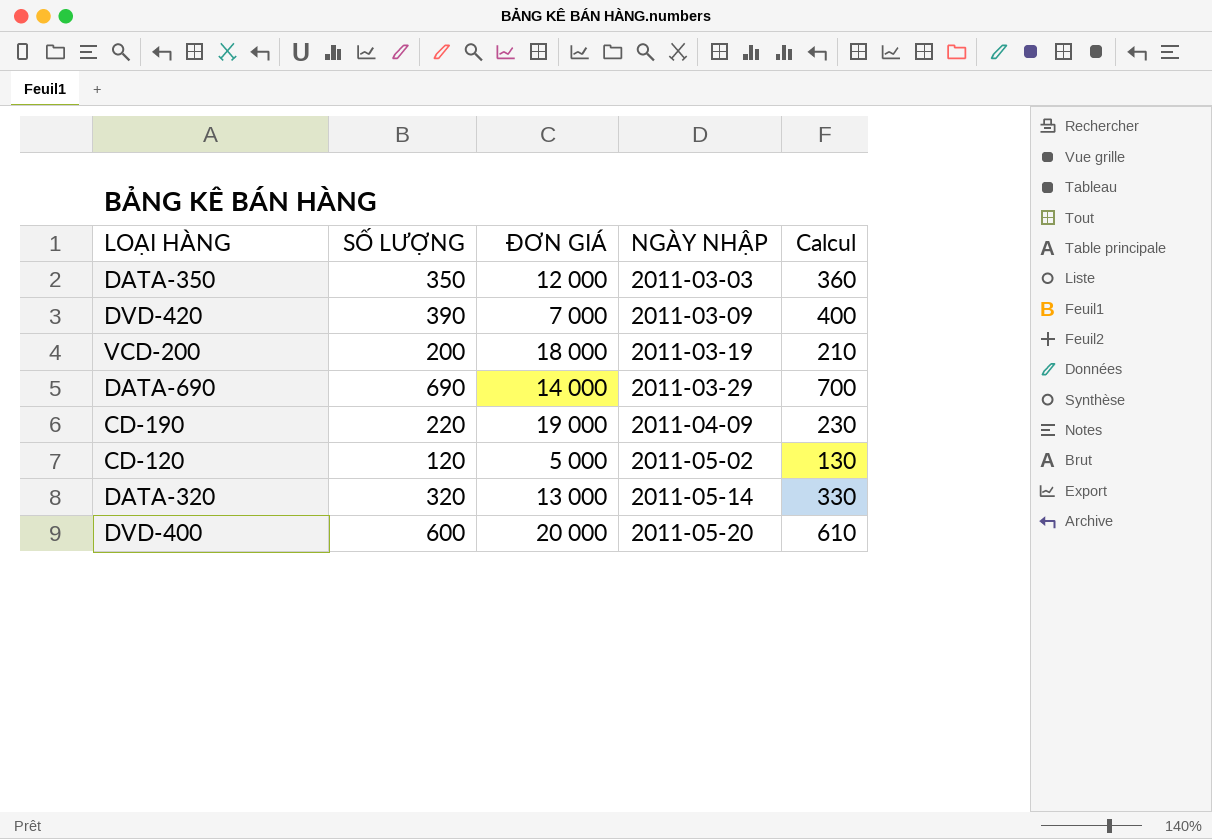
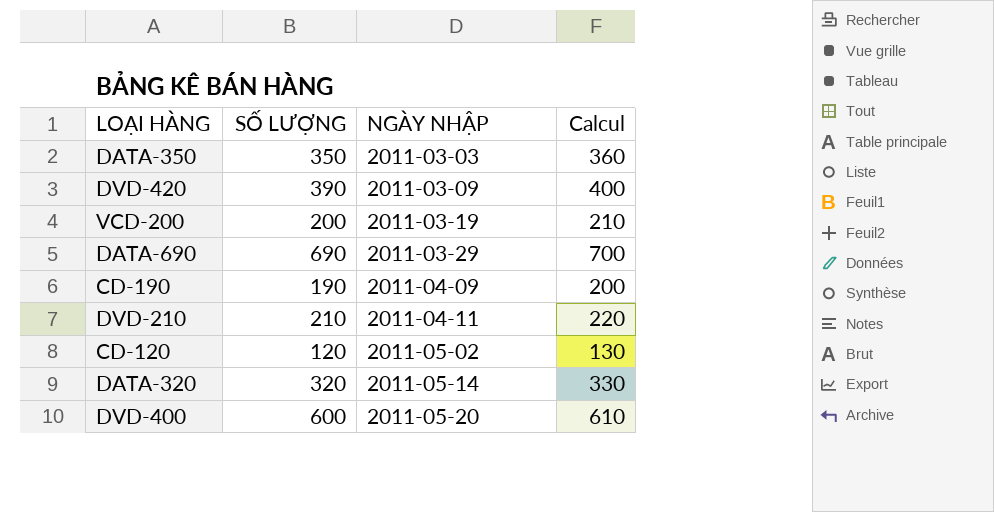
column ĐƠN GIÁ | position: 3 -> none
CD-190 | SỐ LƯỢNG: 220 -> 190
CD-190 | Calcul: 230 -> 200
row DVD-210: none -> 210 | 2011-04-11 | 220

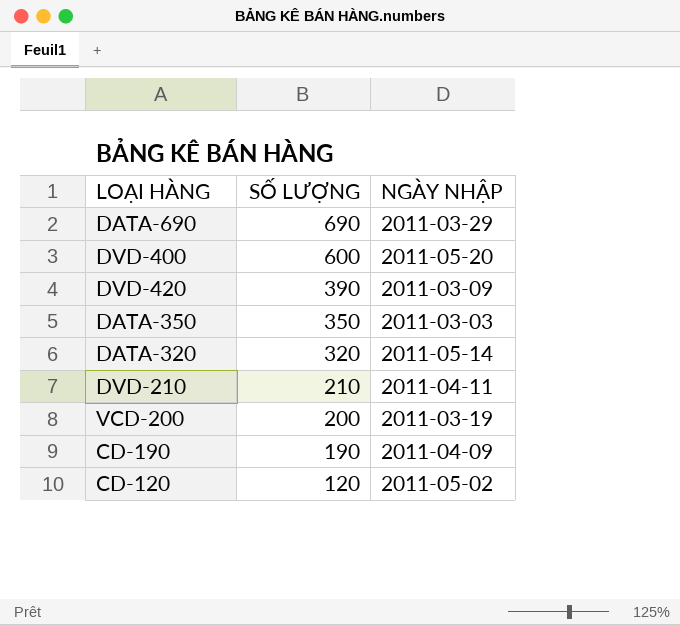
row order: NGÀY NHẬP ascending -> SỐ LƯỢNG descending
column Calcul | formula: [SỐ LƯỢNG] + 10 -> none

